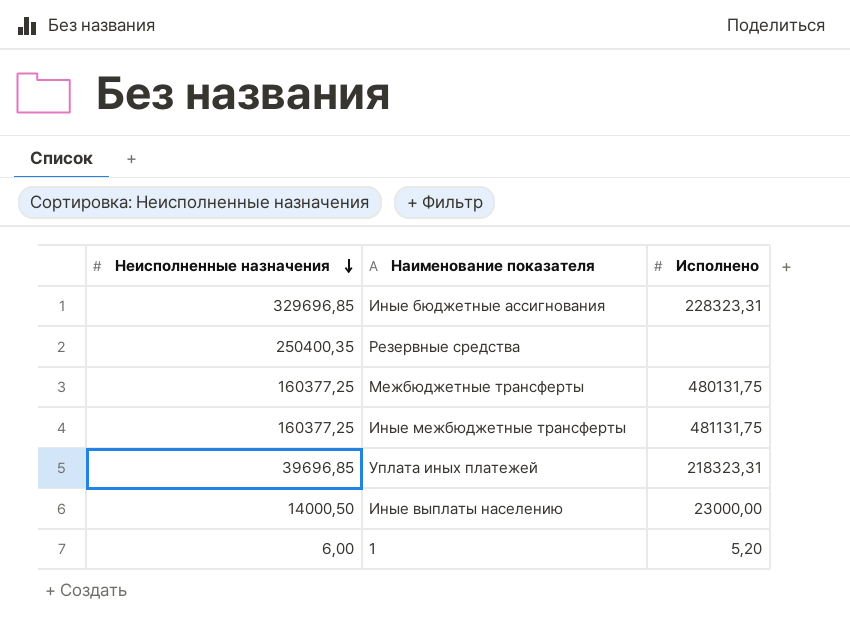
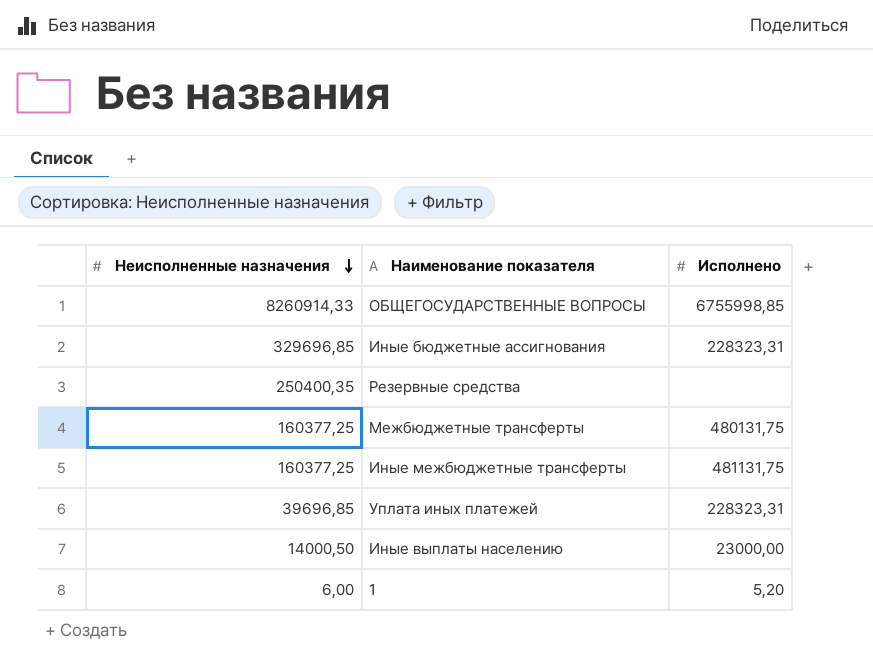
row ОБЩЕГОСУДАРСТВЕННЫЕ ВОПРОСЫ: none -> 8260914,33 | 6755998,85
Уплата иных платежей | Исполнено: 218323,31 -> 228323,31

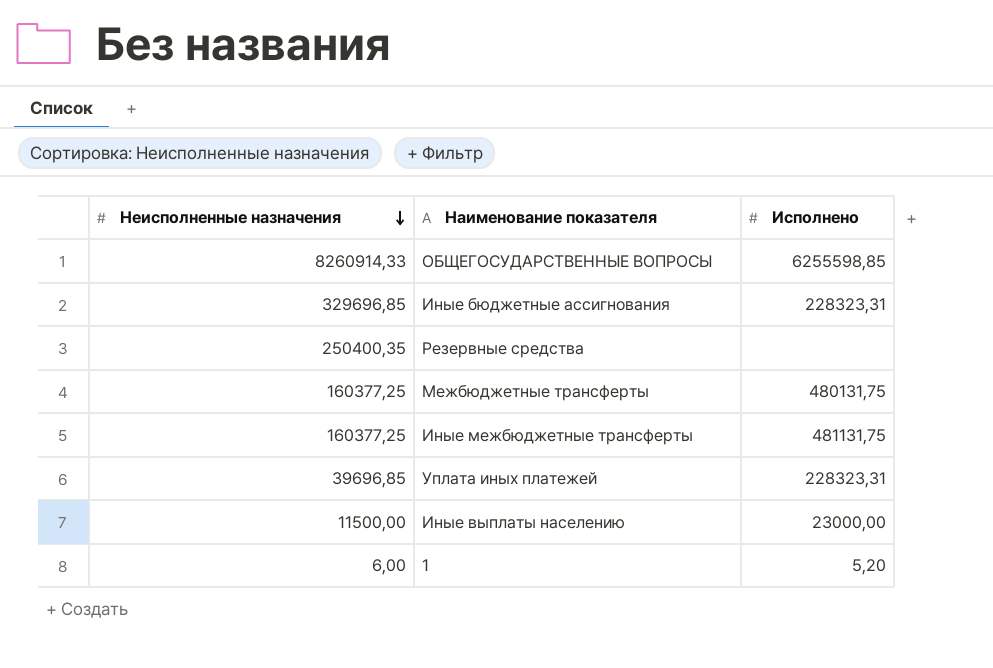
ОБЩЕГОСУДАРСТВЕННЫЕ ВОПРОСЫ | Исполнено: 6755998,85 -> 6255598,85
Иные выплаты населению | Неисполненные назначения: 14000,50 -> 11500,00

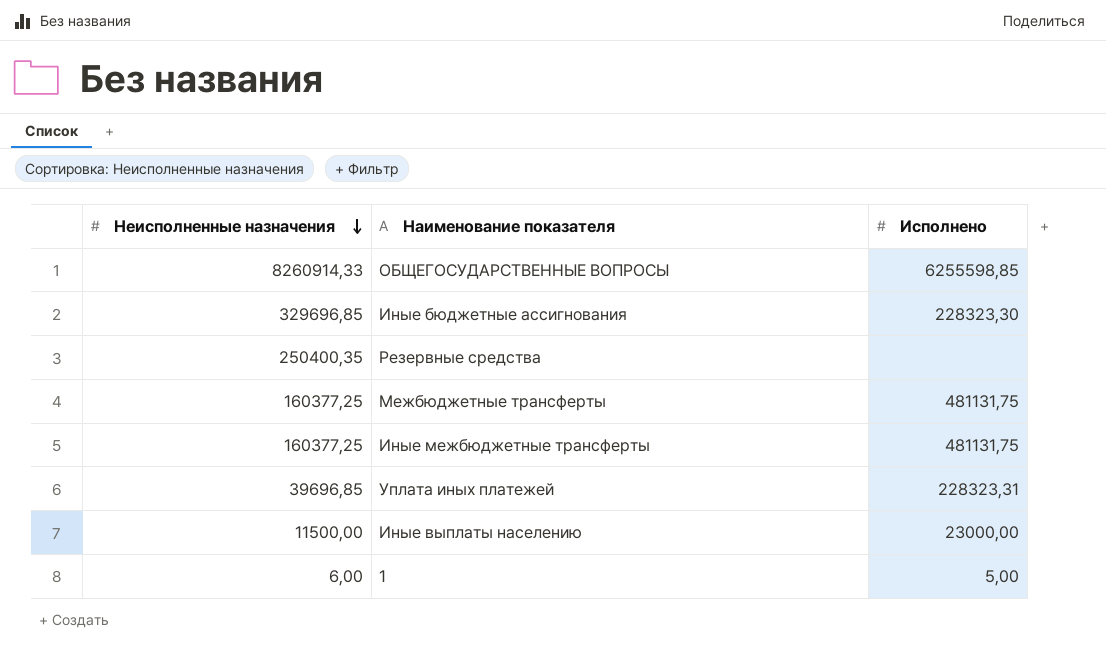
Иные бюджетные ассигнования | Исполнено: 228323,31 -> 228323,30
Межбюджетные трансферты | Исполнено: 480131,75 -> 481131,75
1 | Исполнено: 5,20 -> 5,00

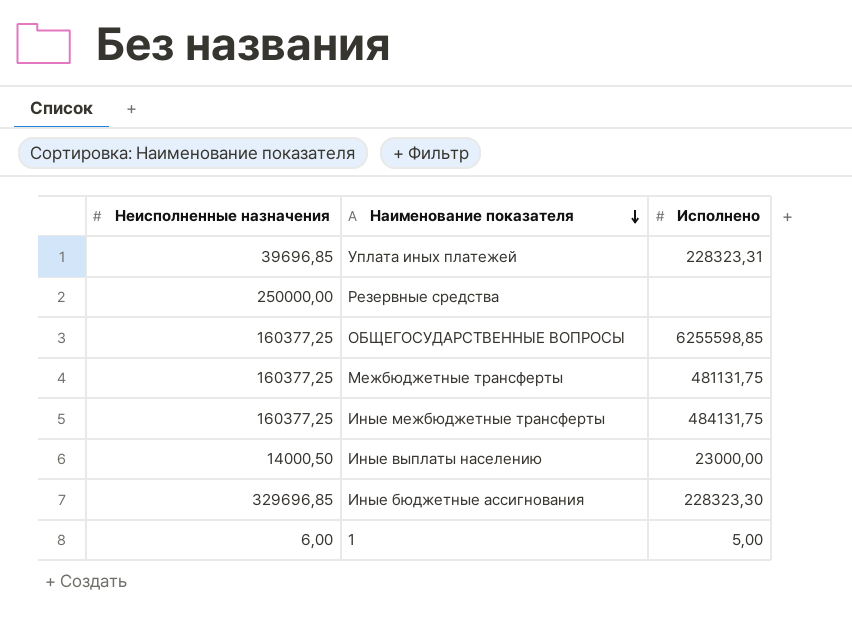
row order: Неисполненные назначения descending -> Наименование показателя descending
Резервные средства | Неисполненные назначения: 250400,35 -> 250000,00
ОБЩЕГОСУДАРСТВЕННЫЕ ВОПРОСЫ | Неисполненные назначения: 8260914,33 -> 160377,25
Иные межбюджетные трансферты | Исполнено: 481131,75 -> 484131,75
Иные выплаты населению | Неисполненные назначения: 11500,00 -> 14000,50

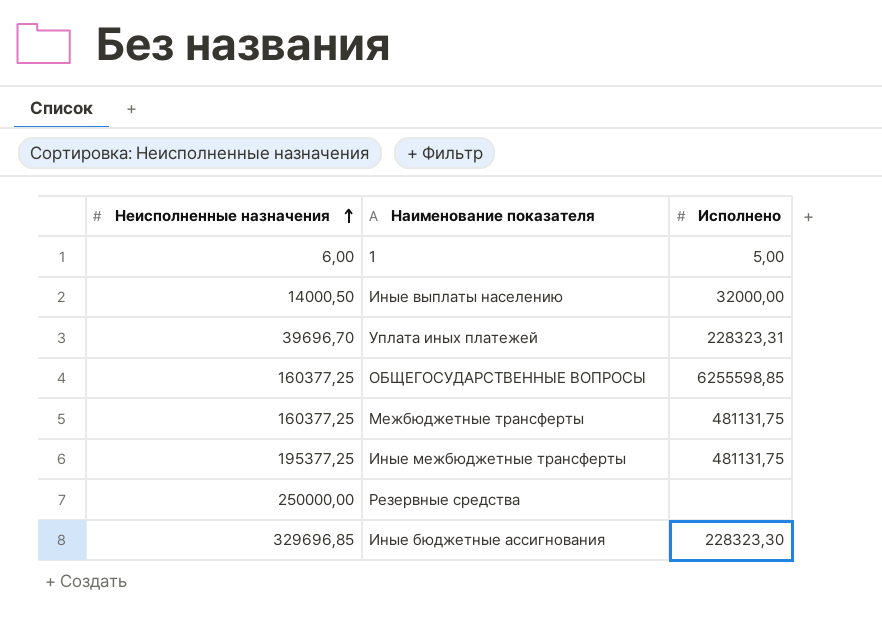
row order: Наименование показателя descending -> Неисполненные назначения ascending
Иные выплаты населению | Исполнено: 23000,00 -> 32000,00
Уплата иных платежей | Неисполненные назначения: 39696,85 -> 39696,70
Иные межбюджетные трансферты | Неисполненные назначения: 160377,25 -> 195377,25
Иные межбюджетные трансферты | Исполнено: 484131,75 -> 481131,75

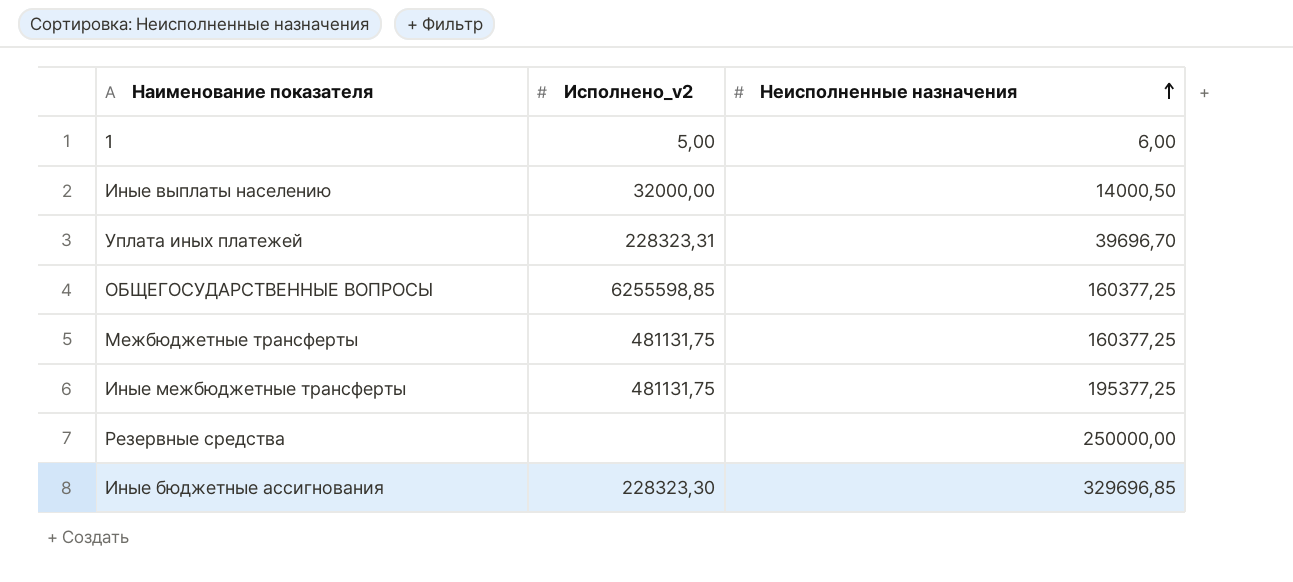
column name: Исполнено -> Исполнено_v2
column Неисполненные назначения | position: 1 -> 3

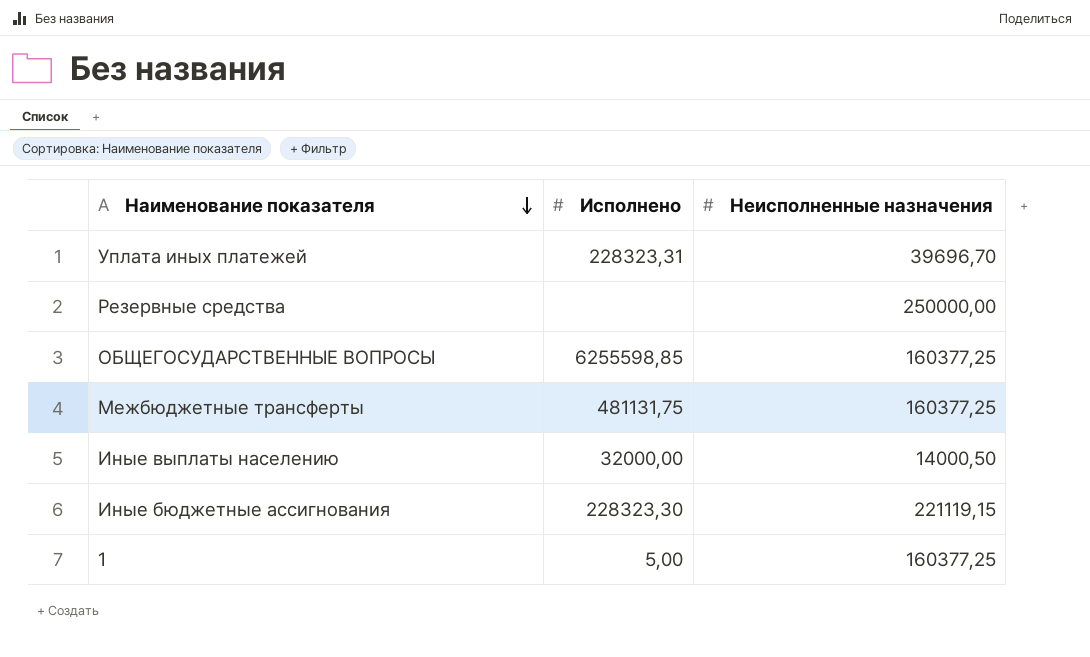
row order: Неисполненные назначения ascending -> Наименование показателя descending
column name: Исполнено_v2 -> Исполнено
row Иные межбюджетные трансферты: 481131,75 | 195377,25 -> none
Иные бюджетные ассигнования | Неисполненные назначения: 329696,85 -> 221119,15
1 | Неисполненные назначения: 6,00 -> 160377,25

